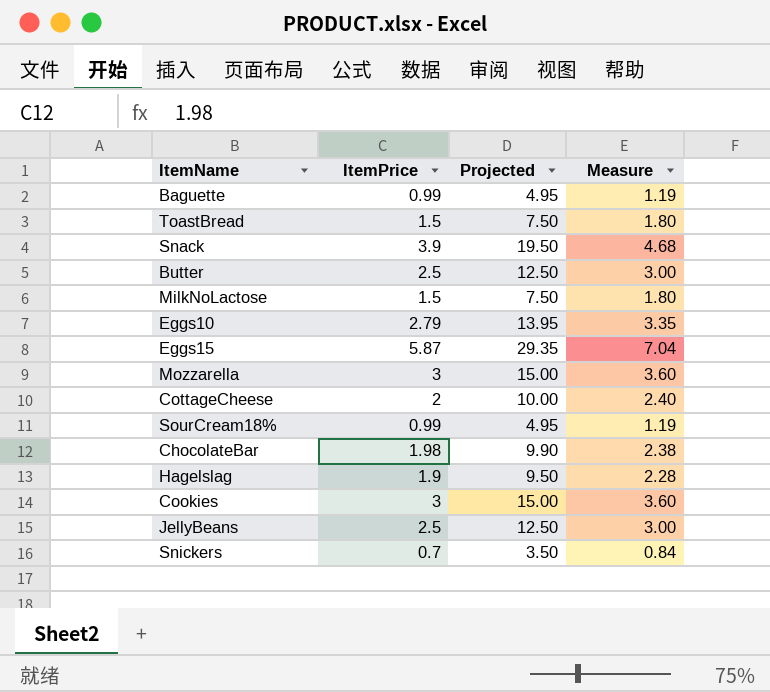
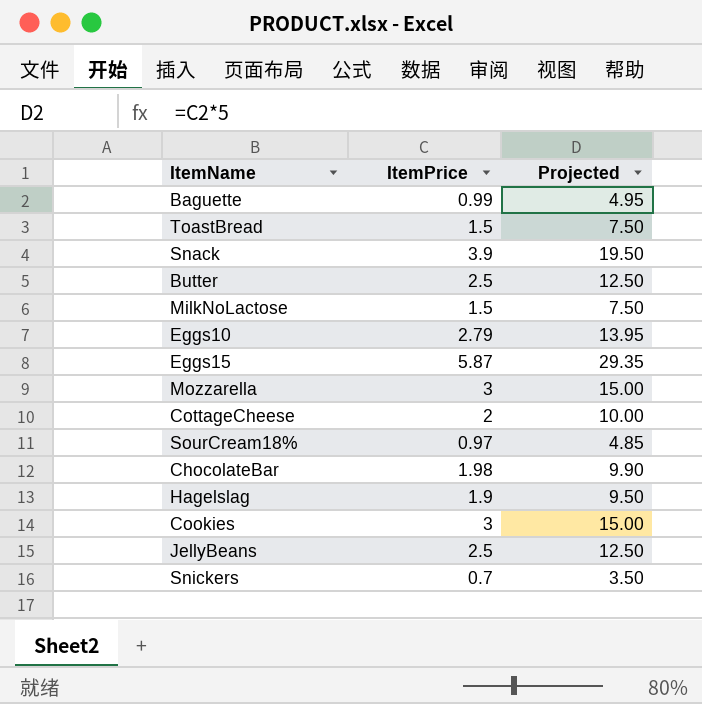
column Measure | formula: [ItemPrice] * 1.2 -> none
SourCream18% | ItemPrice: 0.99 -> 0.97
SourCream18% | Projected: 4.95 -> 4.85

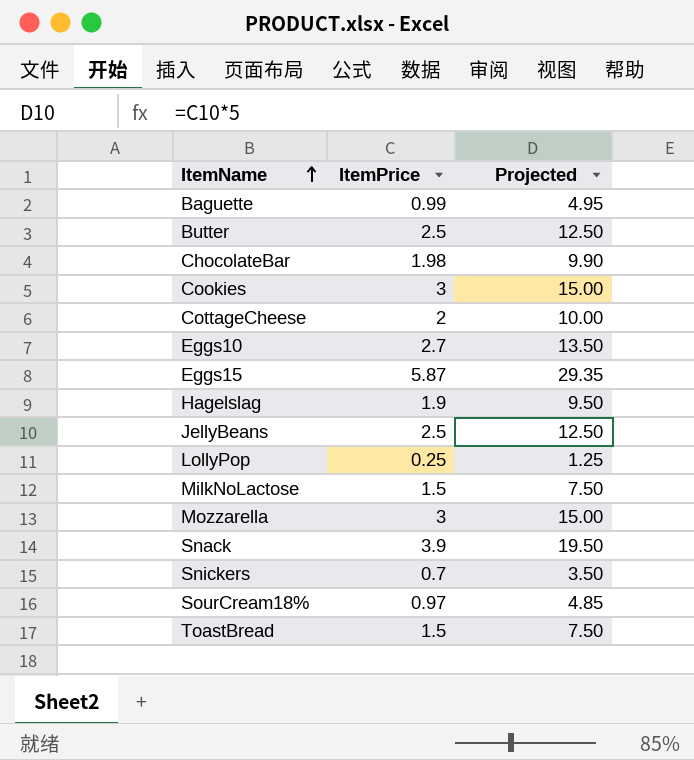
row order: none -> ItemName ascending
Eggs10 | ItemPrice: 2.79 -> 2.7
Eggs10 | Projected: 13.95 -> 13.50
row LollyPop: none -> 0.25 | 1.25

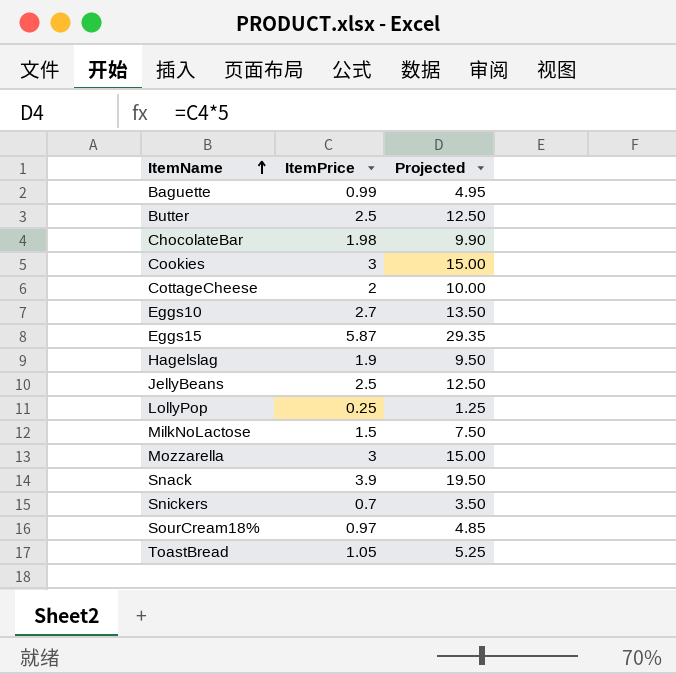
ToastBread | ItemPrice: 1.5 -> 1.05
ToastBread | Projected: 7.50 -> 5.25

